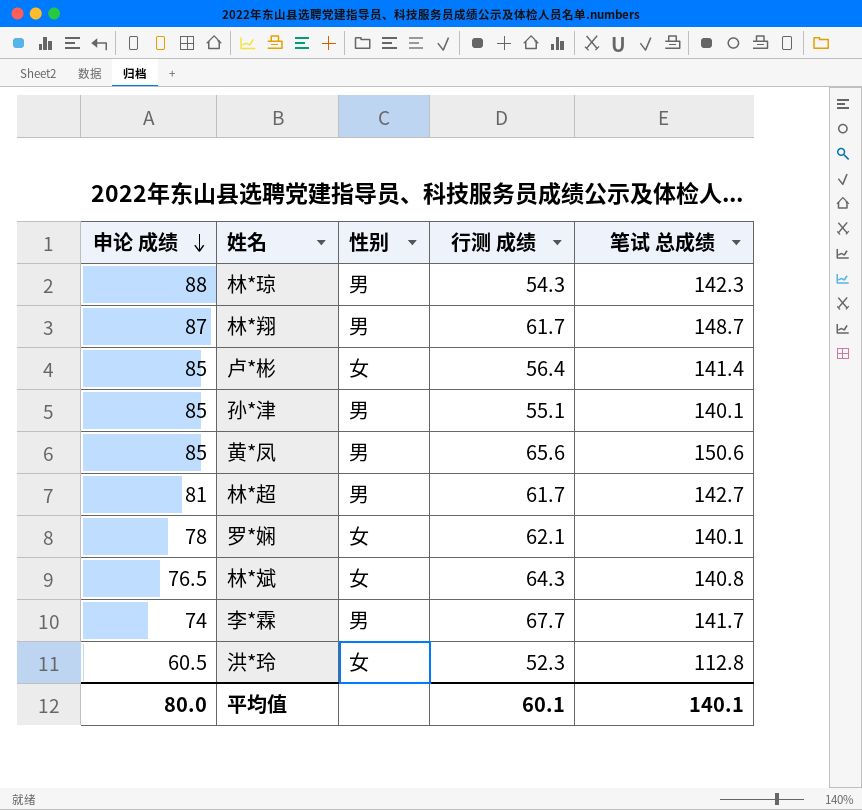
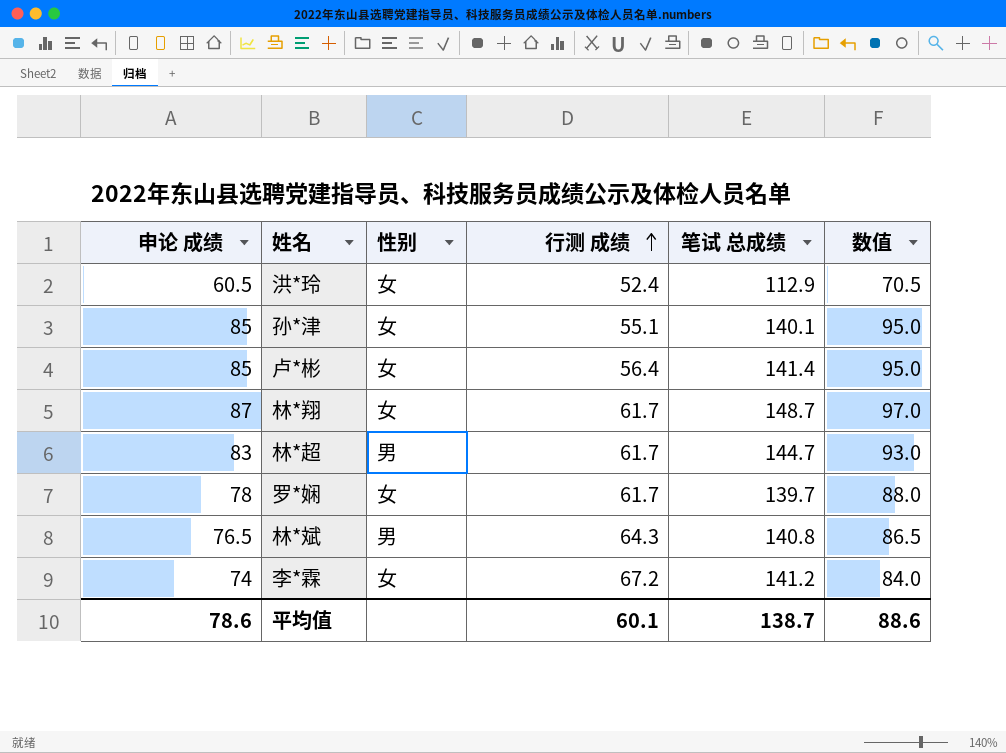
row order: 申论 成绩 descending -> 行测 成绩 ascending
column 数值 | formula: none -> [申论 成绩] + 10
row 林*琼: 88 | 男 | 54.3 | 142.3 -> none
row 黄*凤: 85 | 男 | 65.6 | 150.6 -> none
洪*玲 | 行测 成绩: 52.3 -> 52.4
洪*玲 | 笔试 总成绩: 112.8 -> 112.9
孙*津 | 性别: 男 -> 女
林*翔 | 性别: 男 -> 女
林*超 | 申论 成绩: 81 -> 83
林*超 | 笔试 总成绩: 142.7 -> 144.7
罗*娴 | 行测 成绩: 62.1 -> 61.7
罗*娴 | 笔试 总成绩: 140.1 -> 139.7
林*斌 | 性别: 女 -> 男
李*霖 | 性别: 男 -> 女
李*霖 | 行测 成绩: 67.7 -> 67.2
李*霖 | 笔试 总成绩: 141.7 -> 141.2
平均值 | 申论 成绩: 80.0 -> 78.6
平均值 | 笔试 总成绩: 140.1 -> 138.7

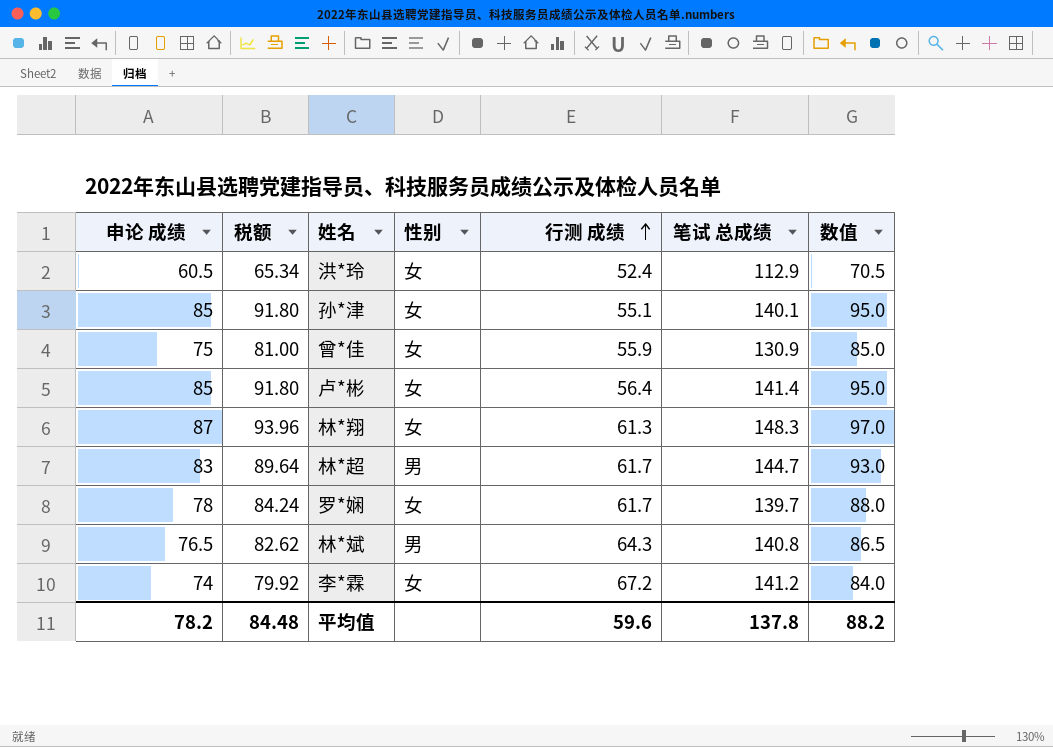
column 税额 | formula: none -> [申论 成绩] * 1.08
row 曾*佳: none -> 75 | 81.00 | 女 | 55.9 | 130.9 | 85.0
林*翔 | 行测 成绩: 61.7 -> 61.3
林*翔 | 笔试 总成绩: 148.7 -> 148.3
平均值 | 申论 成绩: 78.6 -> 78.2
平均值 | 行测 成绩: 60.1 -> 59.6
平均值 | 笔试 总成绩: 138.7 -> 137.8
平均值 | 数值: 88.6 -> 88.2

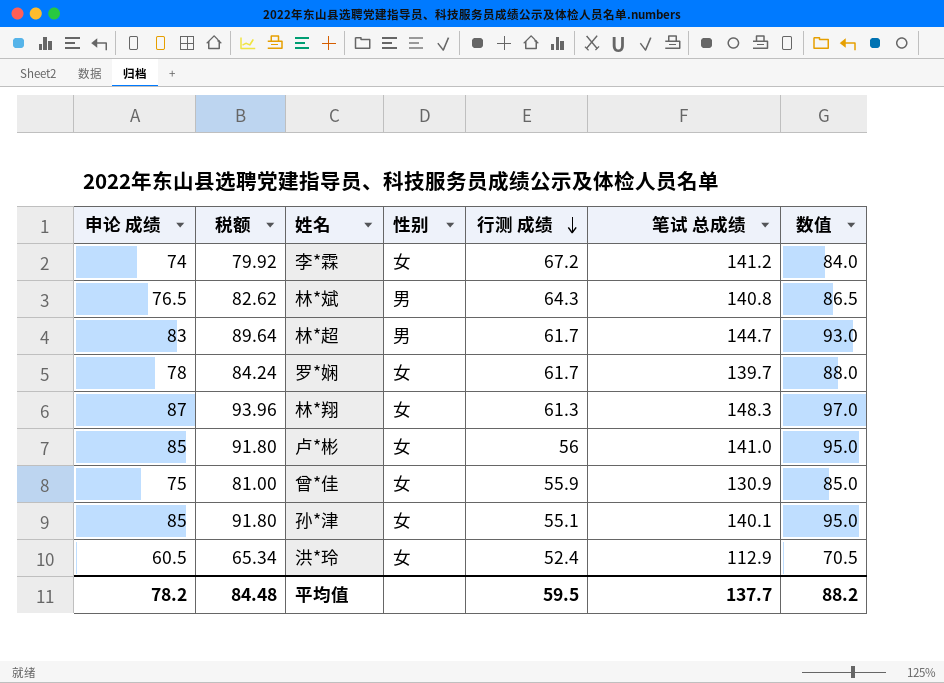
row order: 行测 成绩 ascending -> 行测 成绩 descending
卢*彬 | 行测 成绩: 56.4 -> 56
卢*彬 | 笔试 总成绩: 141.4 -> 141.0
平均值 | 行测 成绩: 59.6 -> 59.5
平均值 | 笔试 总成绩: 137.8 -> 137.7

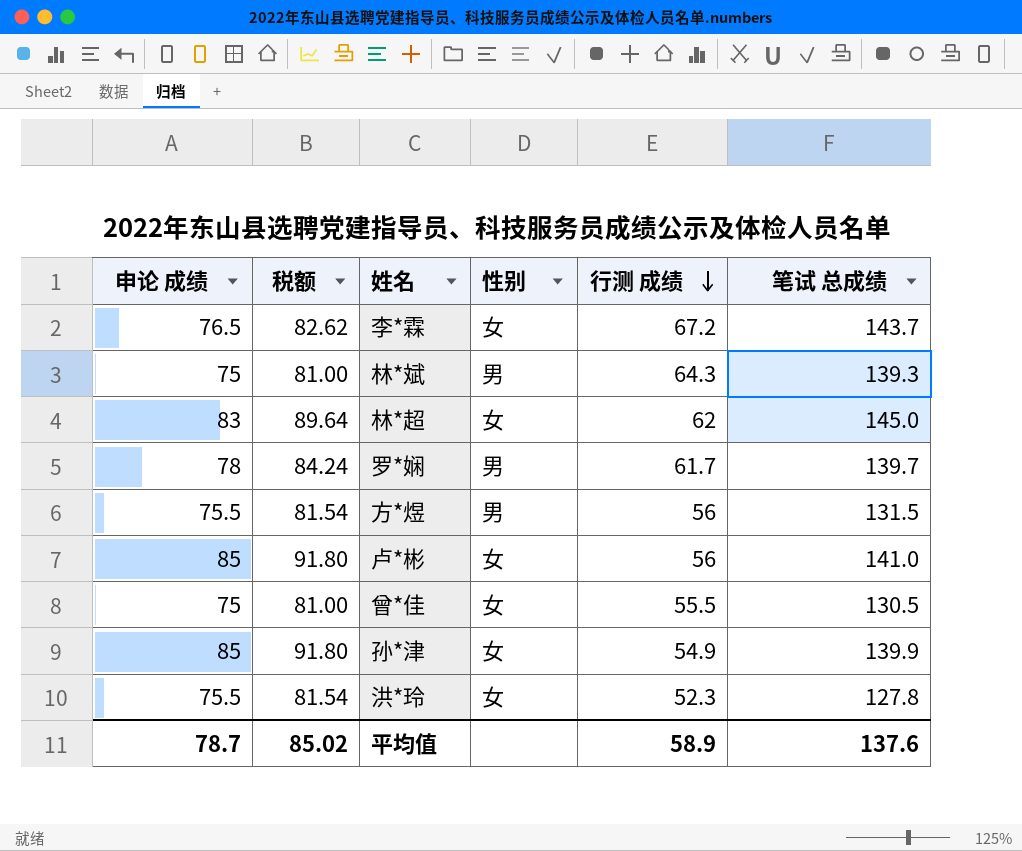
column 数值 | formula: [申论 成绩] + 10 -> none
row 林*翔: 87 | 93.96 | 女 | 61.3 | 148.3 | 97.0 -> none
李*霖 | 申论 成绩: 74 -> 76.5
李*霖 | 税额: 79.92 -> 82.62
李*霖 | 笔试 总成绩: 141.2 -> 143.7
林*斌 | 申论 成绩: 76.5 -> 75
林*斌 | 税额: 82.62 -> 81.00
林*斌 | 笔试 总成绩: 140.8 -> 139.3
林*超 | 性别: 男 -> 女
林*超 | 行测 成绩: 61.7 -> 62
林*超 | 笔试 总成绩: 144.7 -> 145.0
罗*娴 | 性别: 女 -> 男
row 方*煜: none -> 75.5 | 81.54 | 男 | 56 | 131.5
曾*佳 | 行测 成绩: 55.9 -> 55.5
曾*佳 | 笔试 总成绩: 130.9 -> 130.5
孙*津 | 行测 成绩: 55.1 -> 54.9
孙*津 | 笔试 总成绩: 140.1 -> 139.9
洪*玲 | 申论 成绩: 60.5 -> 75.5
洪*玲 | 税额: 65.34 -> 81.54
洪*玲 | 行测 成绩: 52.4 -> 52.3
洪*玲 | 笔试 总成绩: 112.9 -> 127.8
平均值 | 申论 成绩: 78.2 -> 78.7
平均值 | 税额: 84.48 -> 85.02
平均值 | 行测 成绩: 59.5 -> 58.9
平均值 | 笔试 总成绩: 137.7 -> 137.6

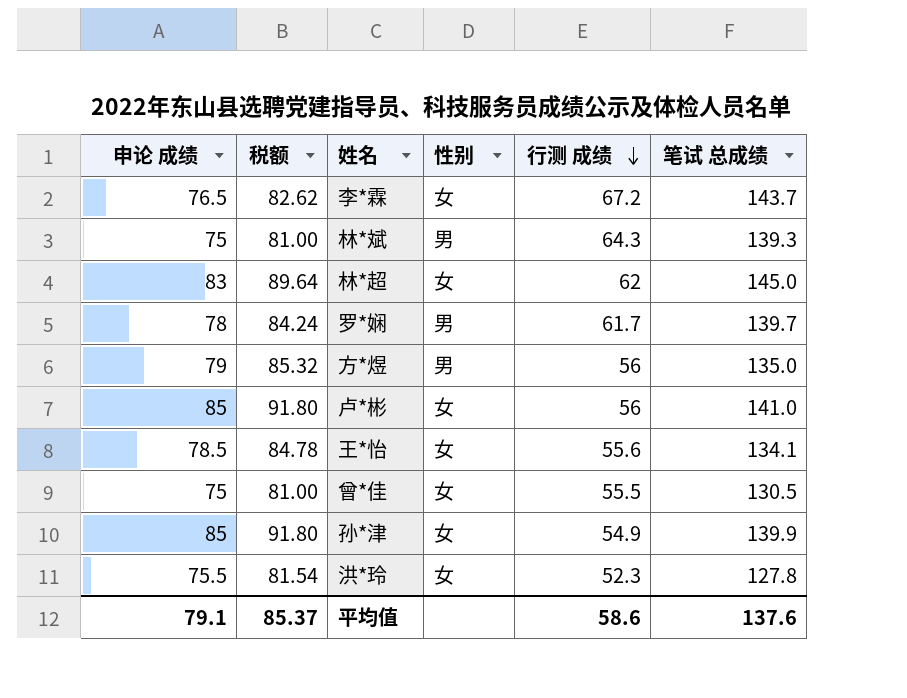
方*煜 | 申论 成绩: 75.5 -> 79
方*煜 | 税额: 81.54 -> 85.32
方*煜 | 笔试 总成绩: 131.5 -> 135.0
row 王*怡: none -> 78.5 | 84.78 | 女 | 55.6 | 134.1
平均值 | 申论 成绩: 78.7 -> 79.1
平均值 | 税额: 85.02 -> 85.37
平均值 | 行测 成绩: 58.9 -> 58.6

